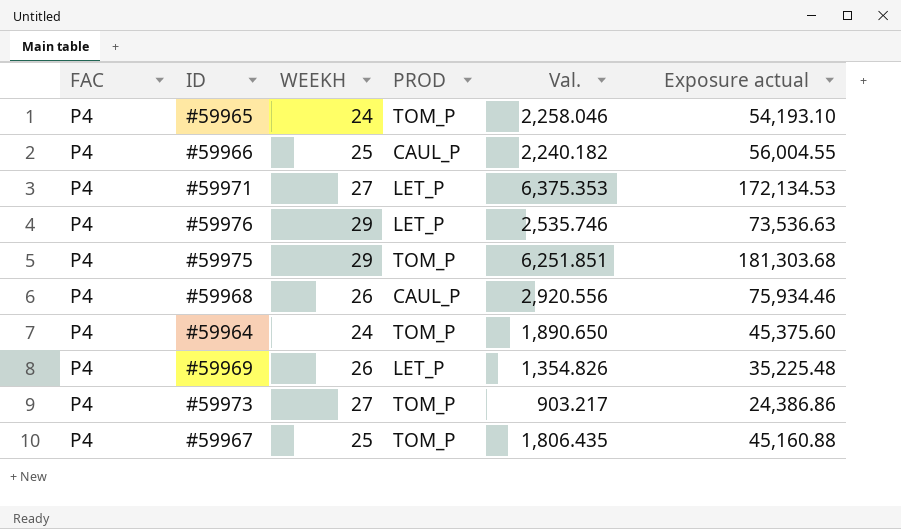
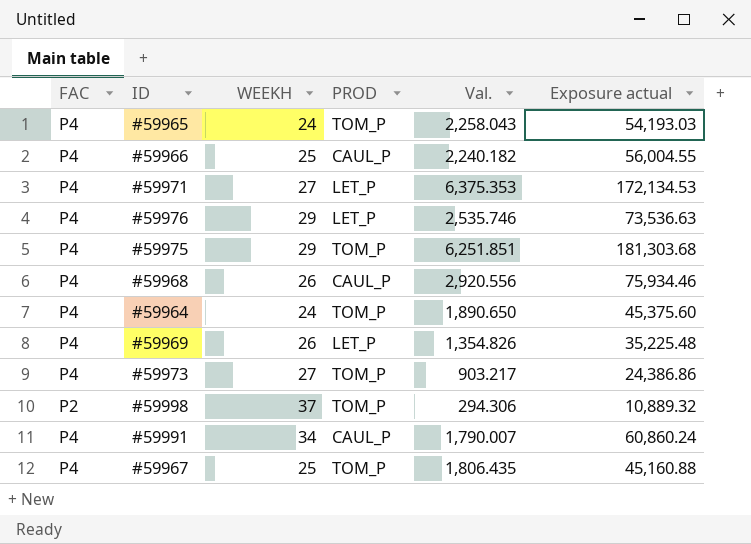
#59965 | Val.: 2,258.046 -> 2,258.043
#59965 | Exposure actual: 54,193.10 -> 54,193.03
row #59998: none -> P2 | 37 | TOM_P | 294.306 | 10,889.32
row #59991: none -> P4 | 34 | CAUL_P | 1,790.007 | 60,860.24

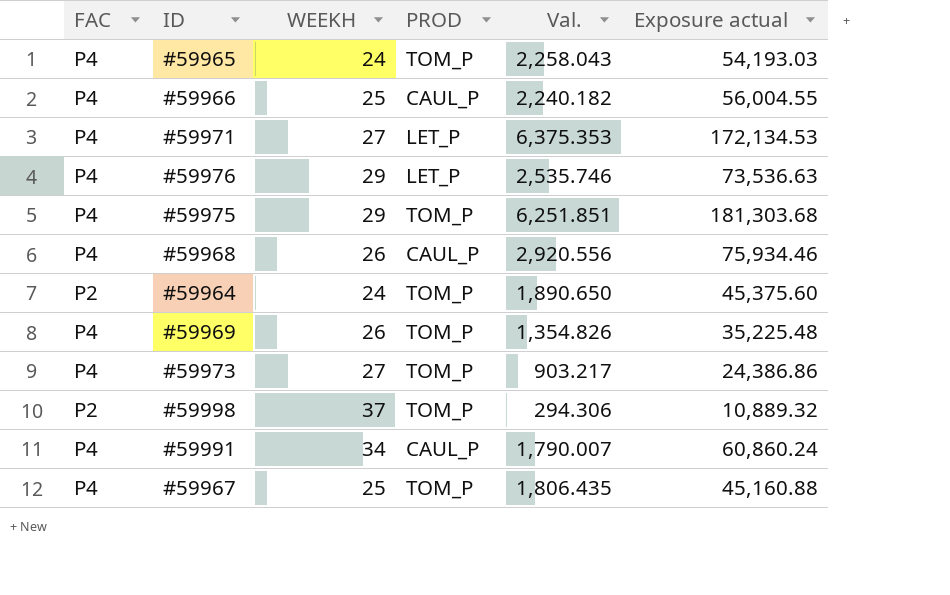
#59964 | FAC: P4 -> P2
#59969 | PROD: LET_P -> TOM_P

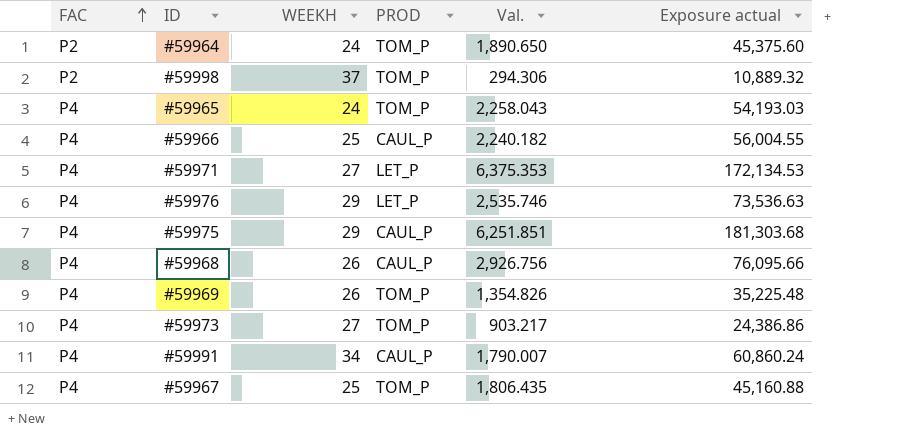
row order: none -> FAC ascending
#59975 | PROD: TOM_P -> CAUL_P
#59968 | Val.: 2,920.556 -> 2,926.756
#59968 | Exposure actual: 75,934.46 -> 76,095.66

